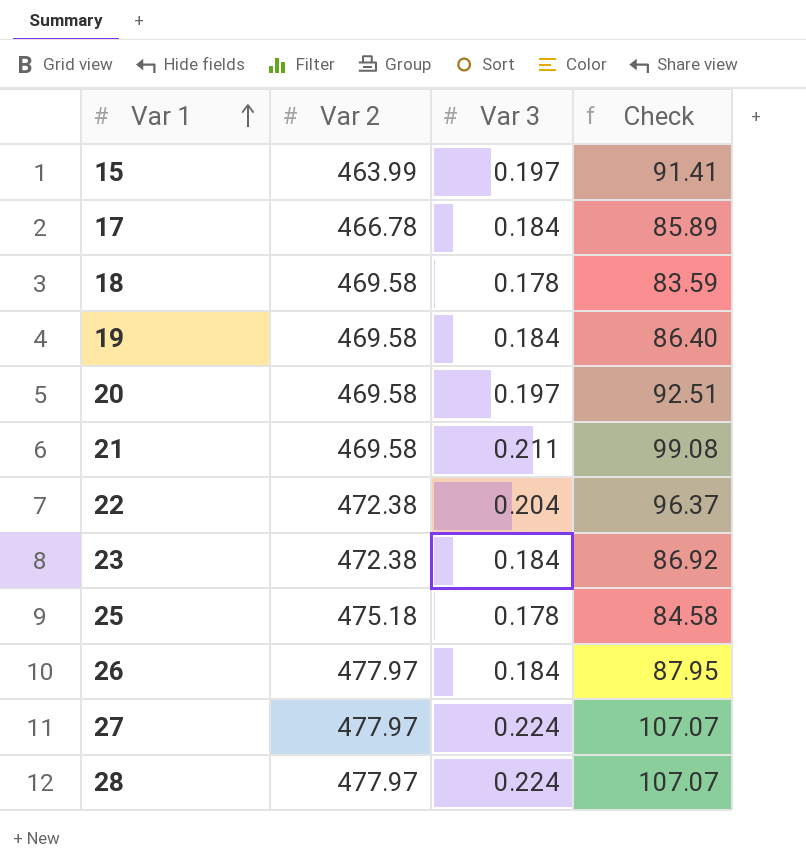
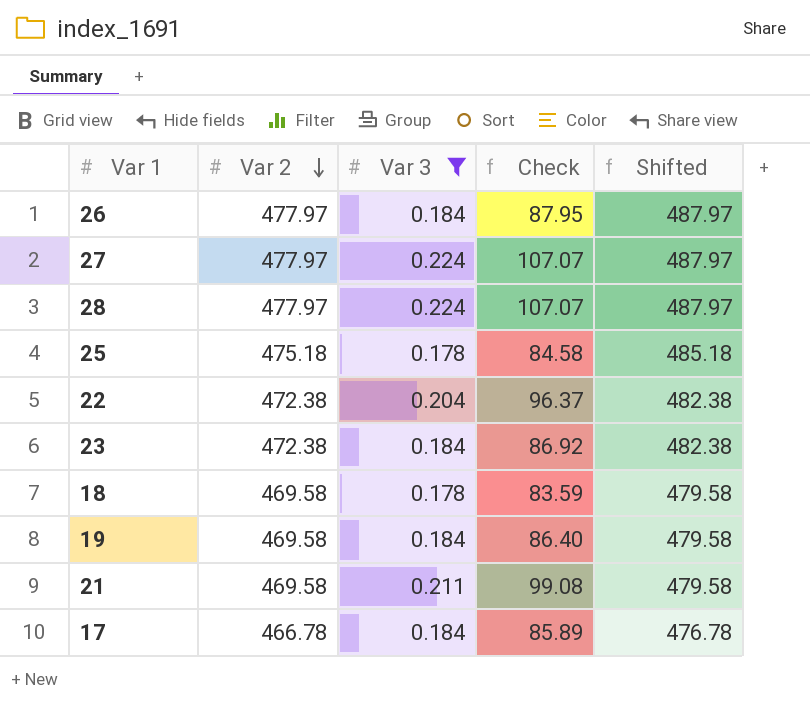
filter: none -> Var 3 != 0.197
row order: Var 1 ascending -> Var 2 descending
column Shifted | formula: none -> [Var 2] + 10

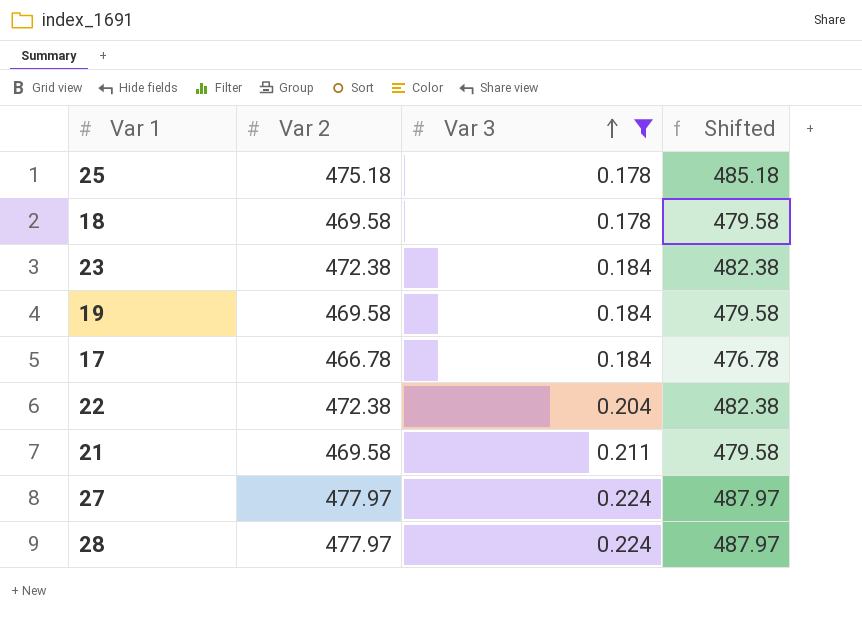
row order: Var 2 descending -> Var 3 ascending
column Check | formula: [Var 2] * [Var 3] -> none
row 26: 477.97 | 0.184 | 87.95 | 487.97 -> none

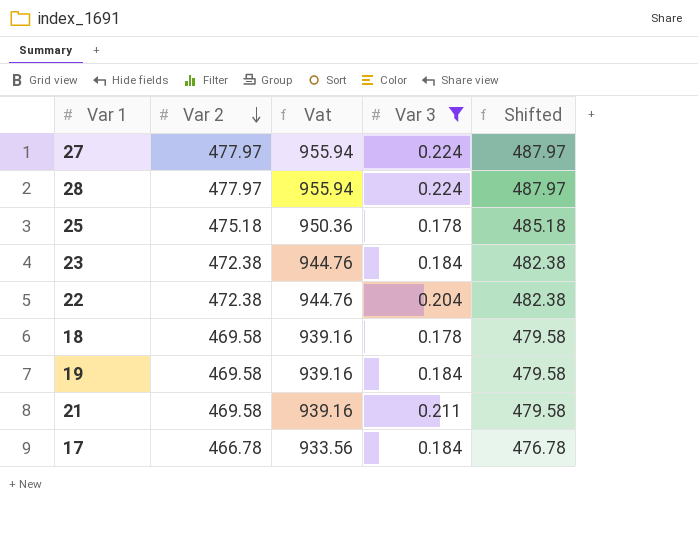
row order: Var 3 ascending -> Var 2 descending
column Vat | formula: none -> [Var 2] * 2

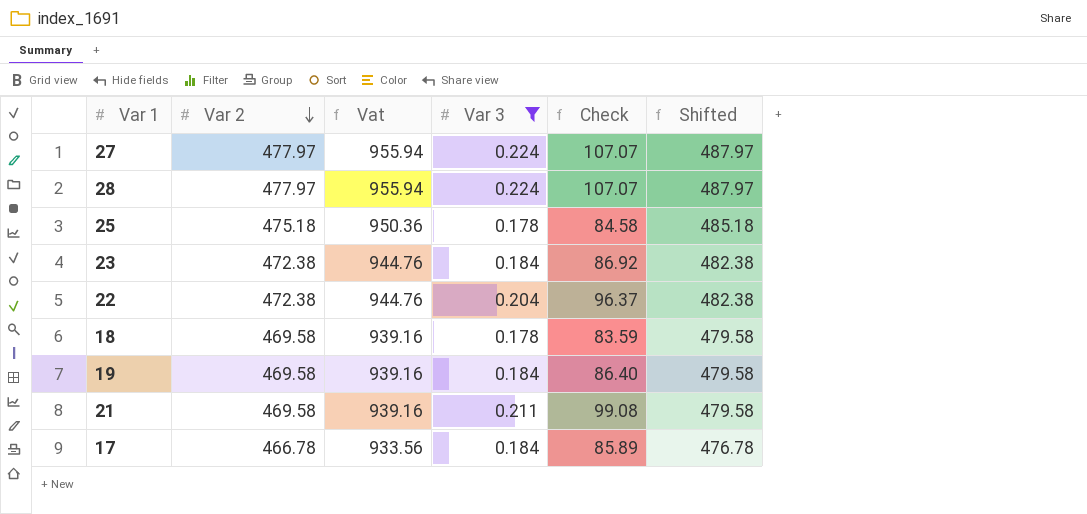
column Check | formula: none -> [Var 2] * [Var 3]

